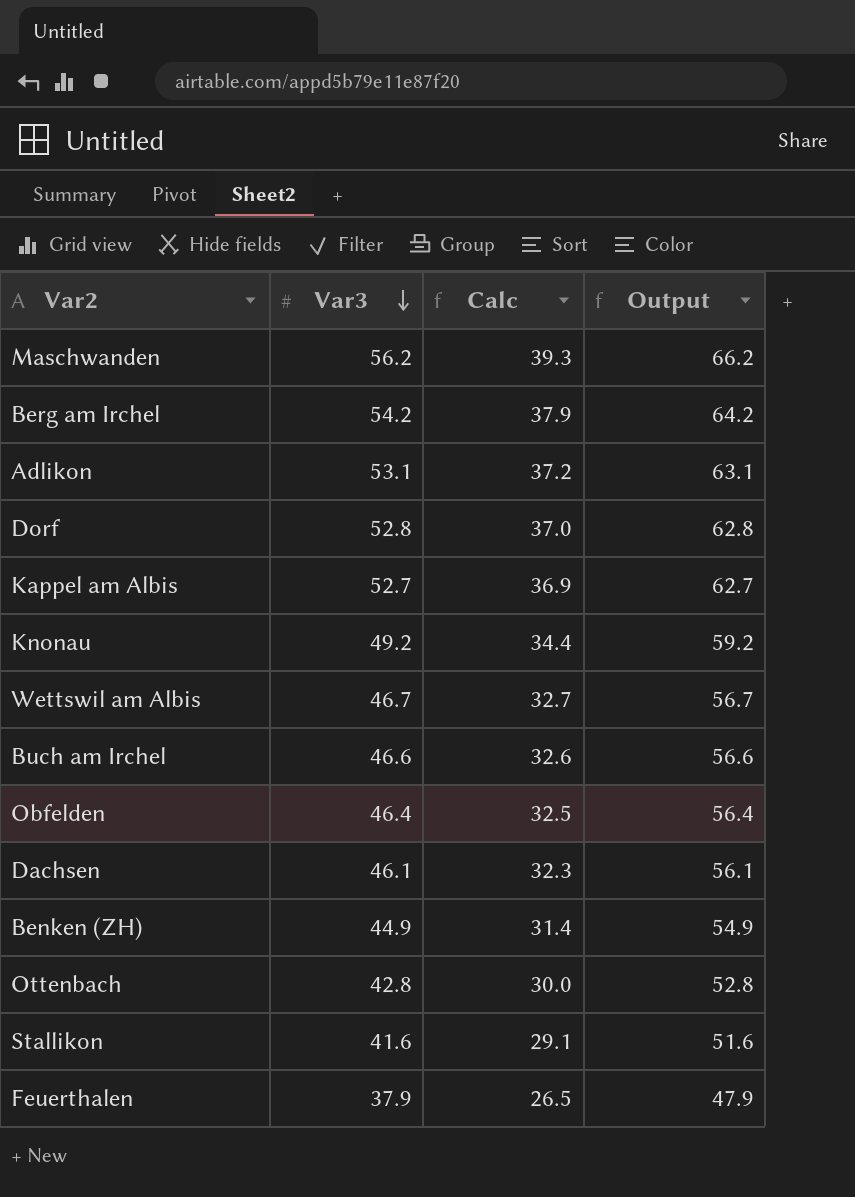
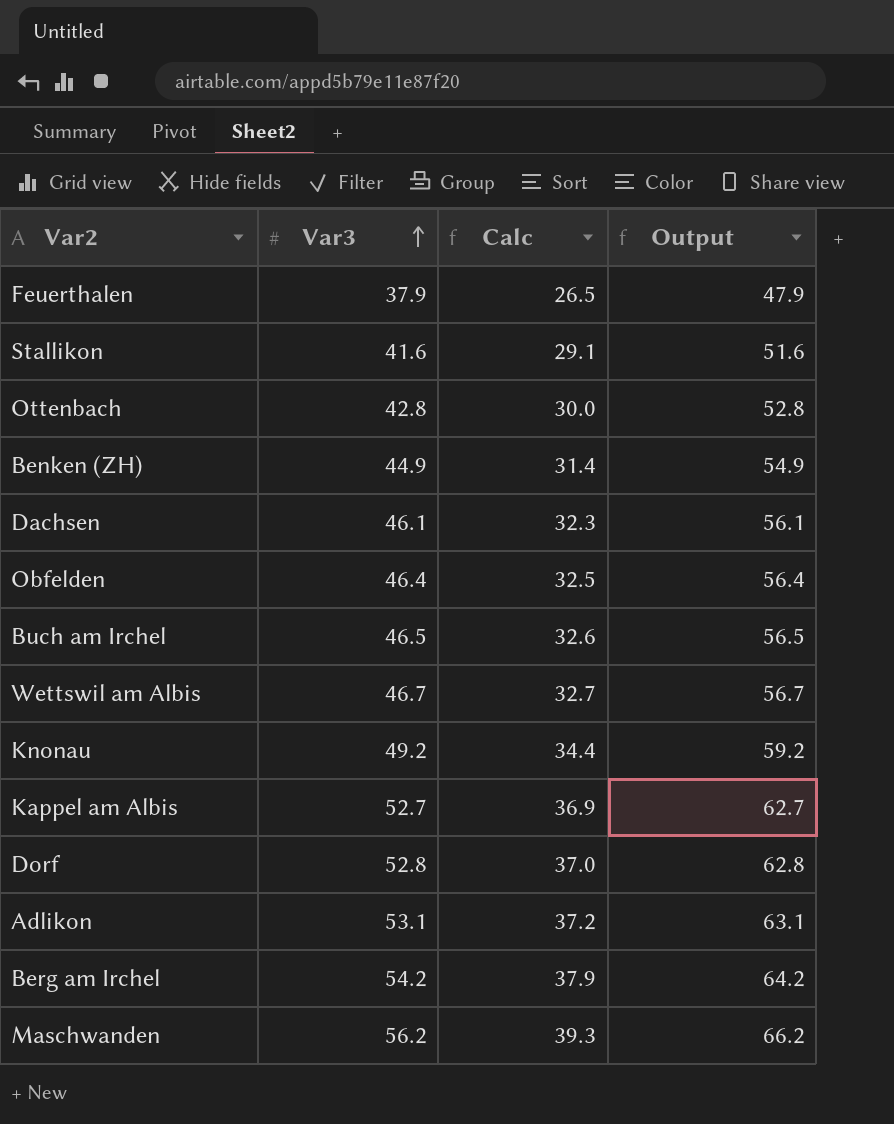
row order: Var3 descending -> Var3 ascending
Buch am Irchel | Var3: 46.6 -> 46.5
Buch am Irchel | Output: 56.6 -> 56.5

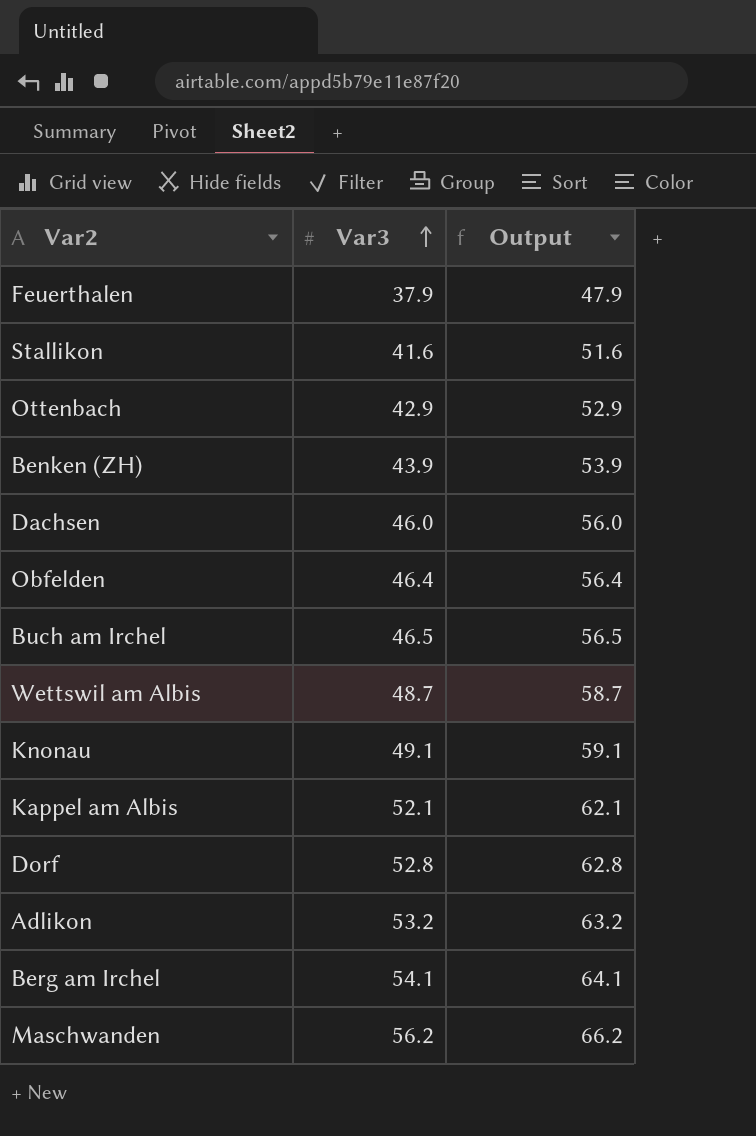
column Calc | formula: [Var3] * 0.7 -> none
Ottenbach | Var3: 42.8 -> 42.9
Ottenbach | Output: 52.8 -> 52.9
Benken (ZH) | Var3: 44.9 -> 43.9
Benken (ZH) | Output: 54.9 -> 53.9
Dachsen | Var3: 46.1 -> 46.0
Dachsen | Output: 56.1 -> 56.0
Wettswil am Albis | Var3: 46.7 -> 48.7
Wettswil am Albis | Output: 56.7 -> 58.7
Knonau | Var3: 49.2 -> 49.1
Knonau | Output: 59.2 -> 59.1
Kappel am Albis | Var3: 52.7 -> 52.1
Kappel am Albis | Output: 62.7 -> 62.1
Adlikon | Var3: 53.1 -> 53.2
Adlikon | Output: 63.1 -> 63.2
Berg am Irchel | Var3: 54.2 -> 54.1
Berg am Irchel | Output: 64.2 -> 64.1

